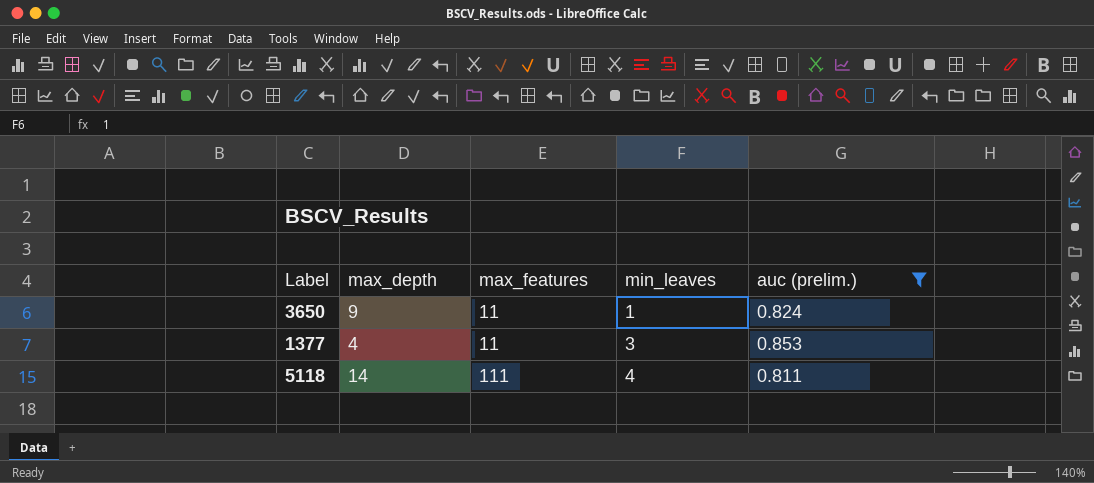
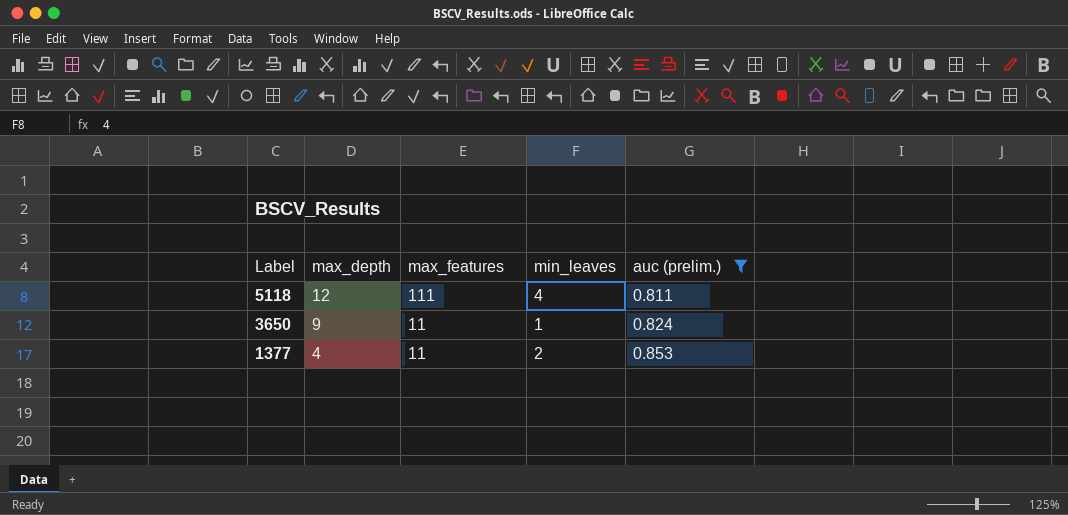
row order: max_features ascending -> Label descending
5118 | max_depth: 14 -> 12
1377 | min_leaves: 3 -> 2

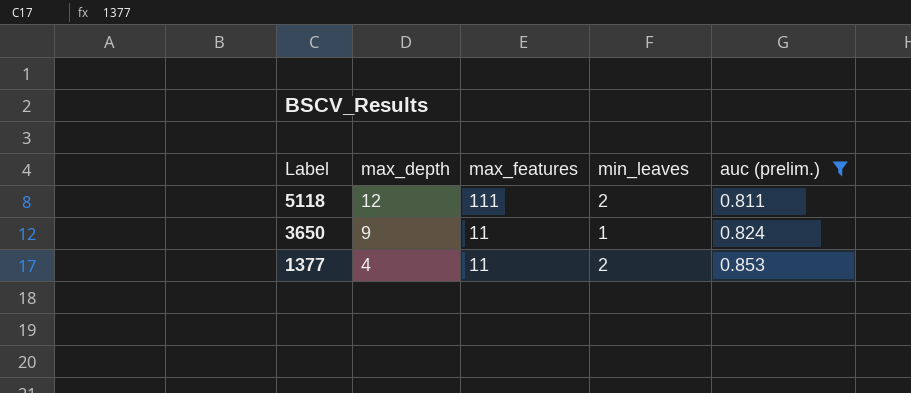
5118 | min_leaves: 4 -> 2

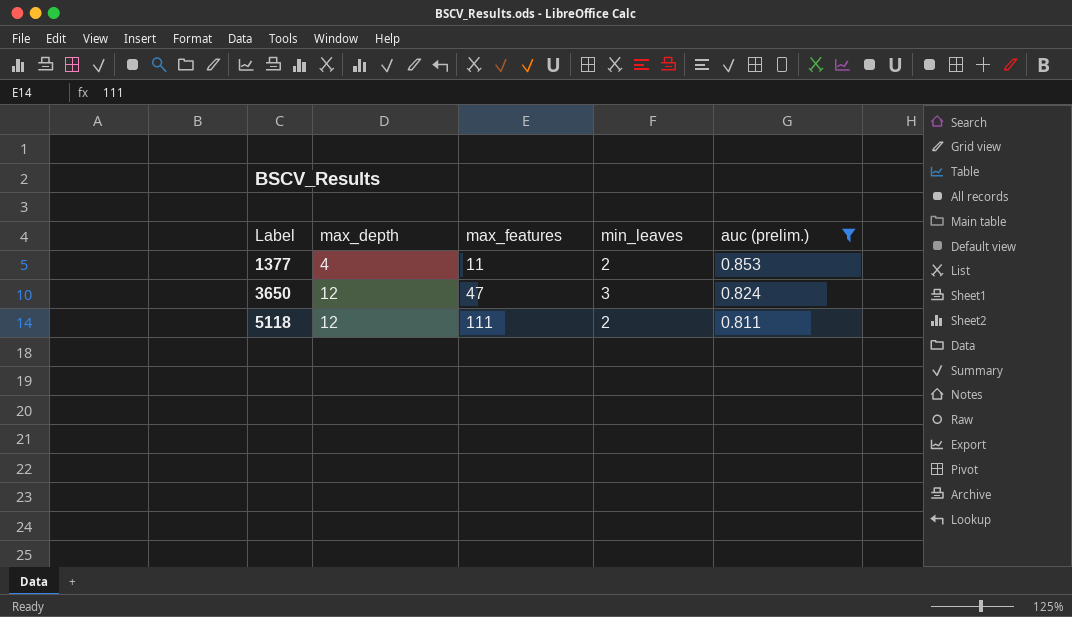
row order: Label descending -> Label ascending
3650 | max_depth: 9 -> 12
3650 | max_features: 11 -> 47
3650 | min_leaves: 1 -> 3

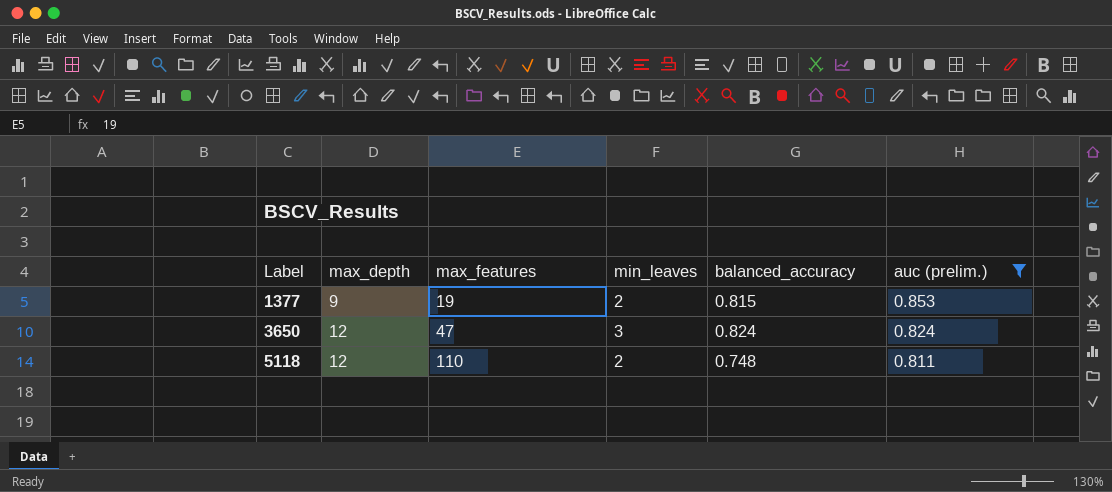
column balanced_accuracy | position: none -> 5
1377 | max_depth: 4 -> 9
1377 | max_features: 11 -> 19
5118 | max_features: 111 -> 110

